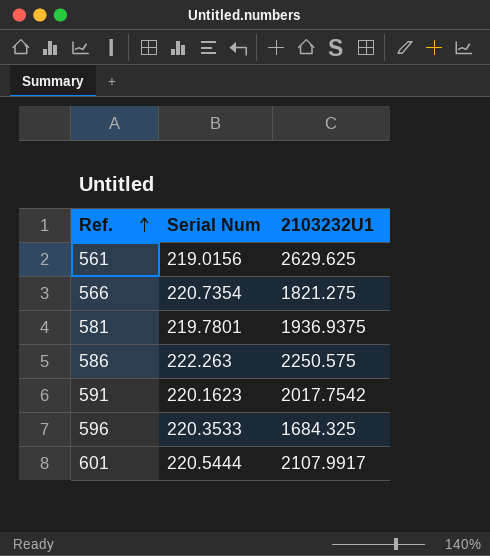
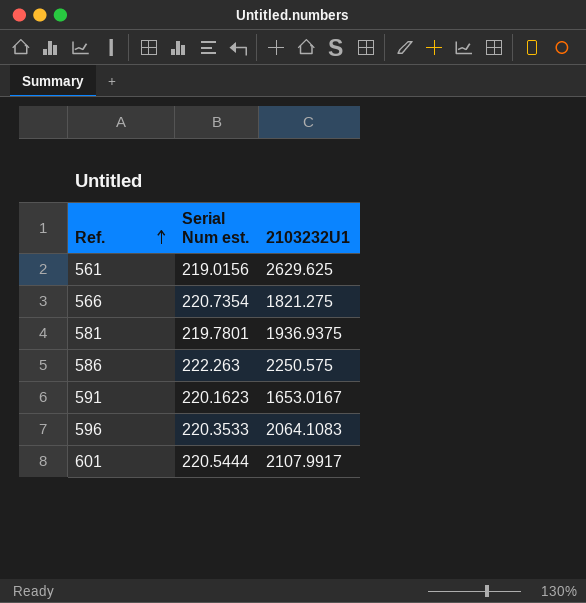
column name: Serial Num -> Serial Num est.
591 | 2103232U1: 2017.7542 -> 1653.0167
596 | 2103232U1: 1684.325 -> 2064.1083

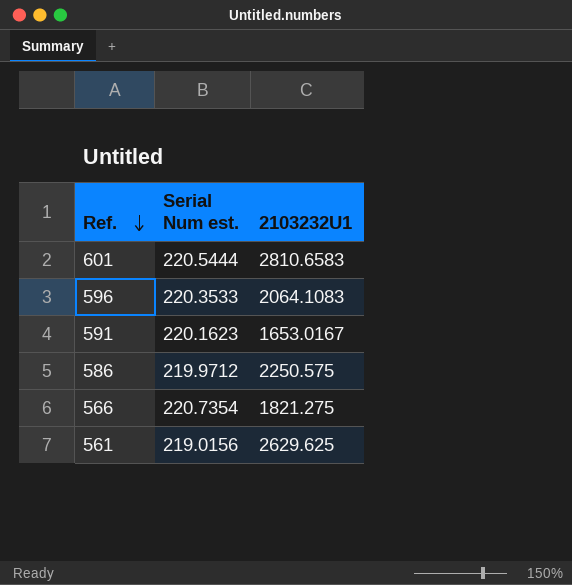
row order: Ref. ascending -> Ref. descending
row 581: 219.7801 | 1936.9375 -> none
601 | 2103232U1: 2107.9917 -> 2810.6583
586 | Serial Num est.: 222.263 -> 219.9712

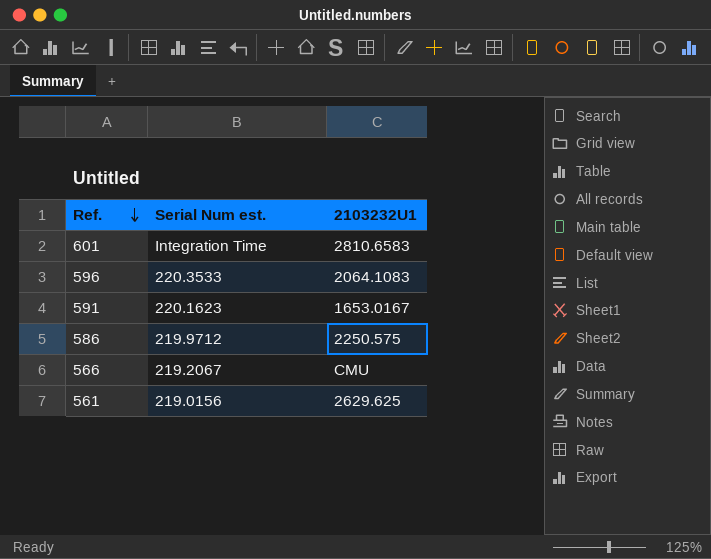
601 | Serial Num est.: 220.5444 -> Integration Time
566 | Serial Num est.: 220.7354 -> 219.2067
566 | 2103232U1: 1821.275 -> CMU

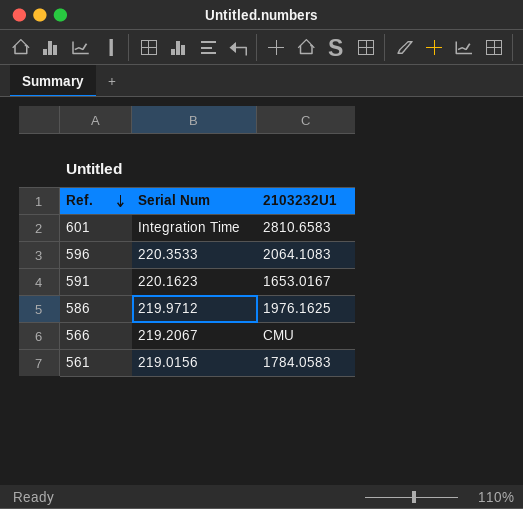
column name: Serial Num est. -> Serial Num
586 | 2103232U1: 2250.575 -> 1976.1625
561 | 2103232U1: 2629.625 -> 1784.0583

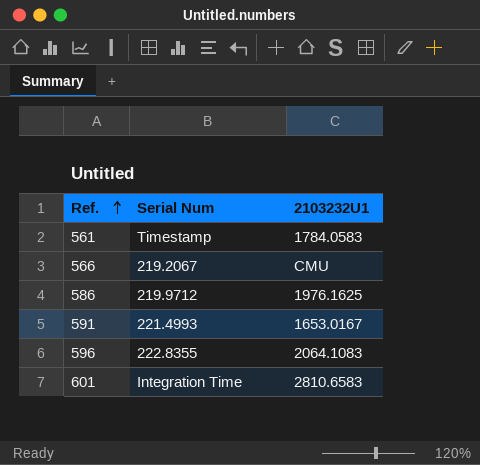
row order: Ref. descending -> Ref. ascending
561 | Serial Num: 219.0156 -> Timestamp
591 | Serial Num: 220.1623 -> 221.4993
596 | Serial Num: 220.3533 -> 222.8355

